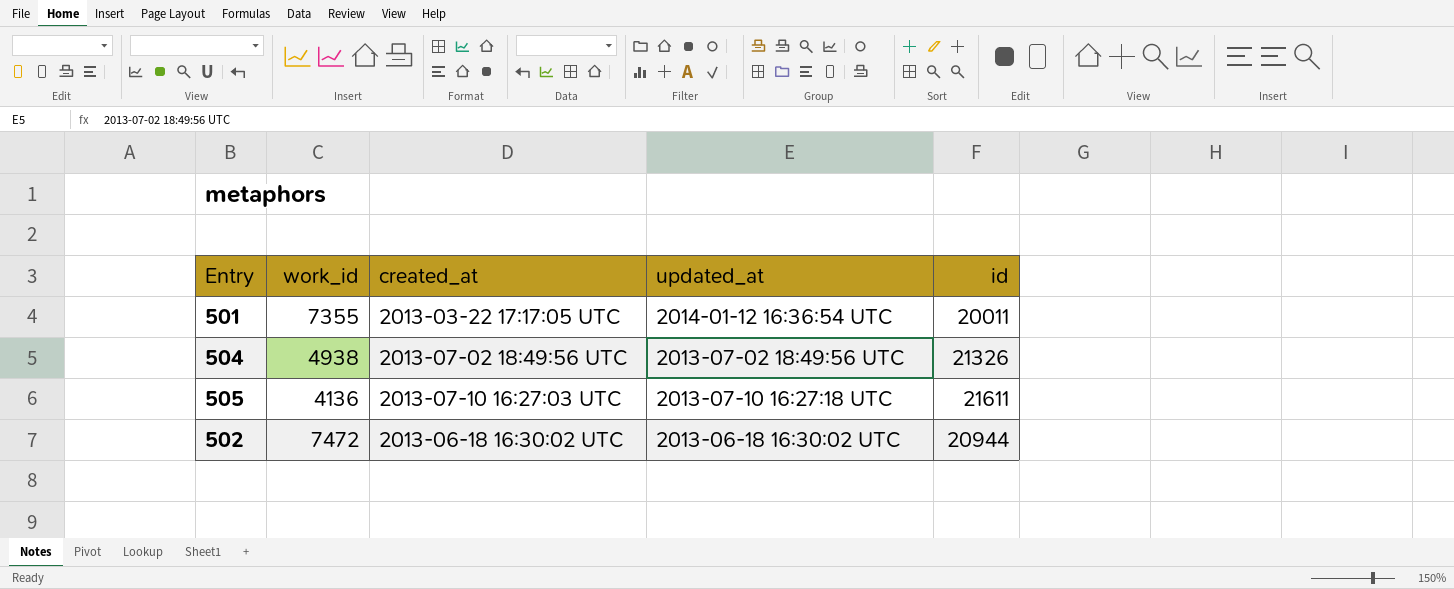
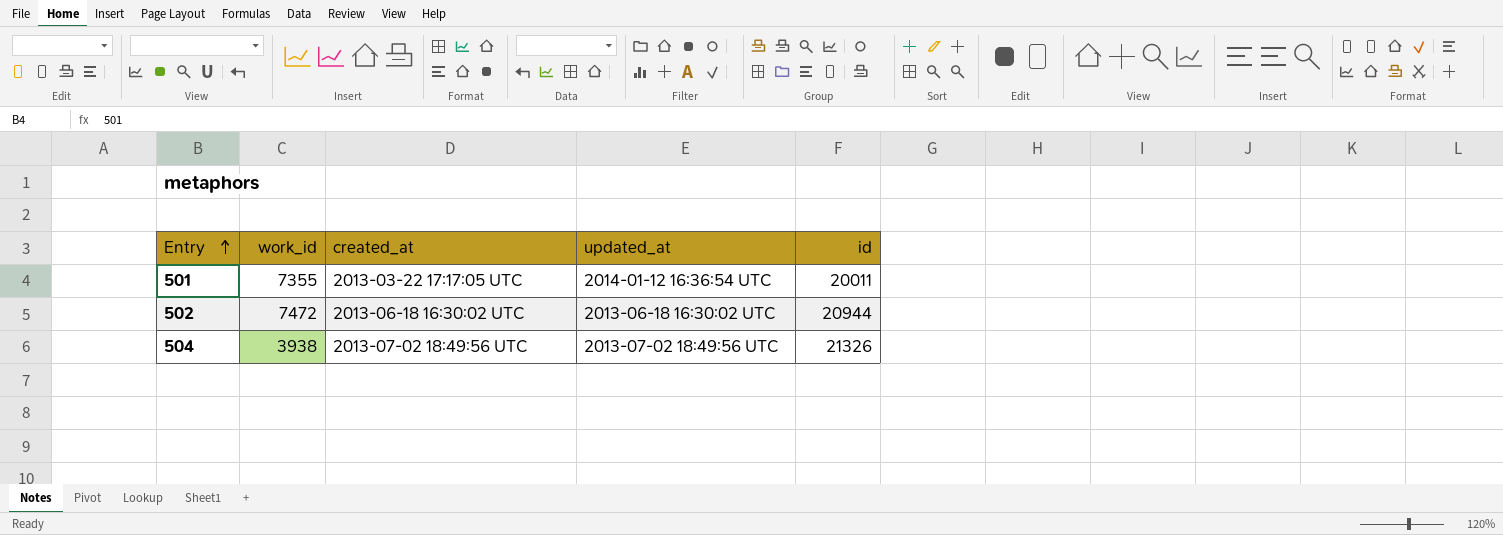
row order: none -> Entry ascending
row 505: 4136 | 2013-07-10 16:27:03 UTC | 2013-07-10 16:27:18 UTC | 21611 -> none
504 | work_id: 4938 -> 3938

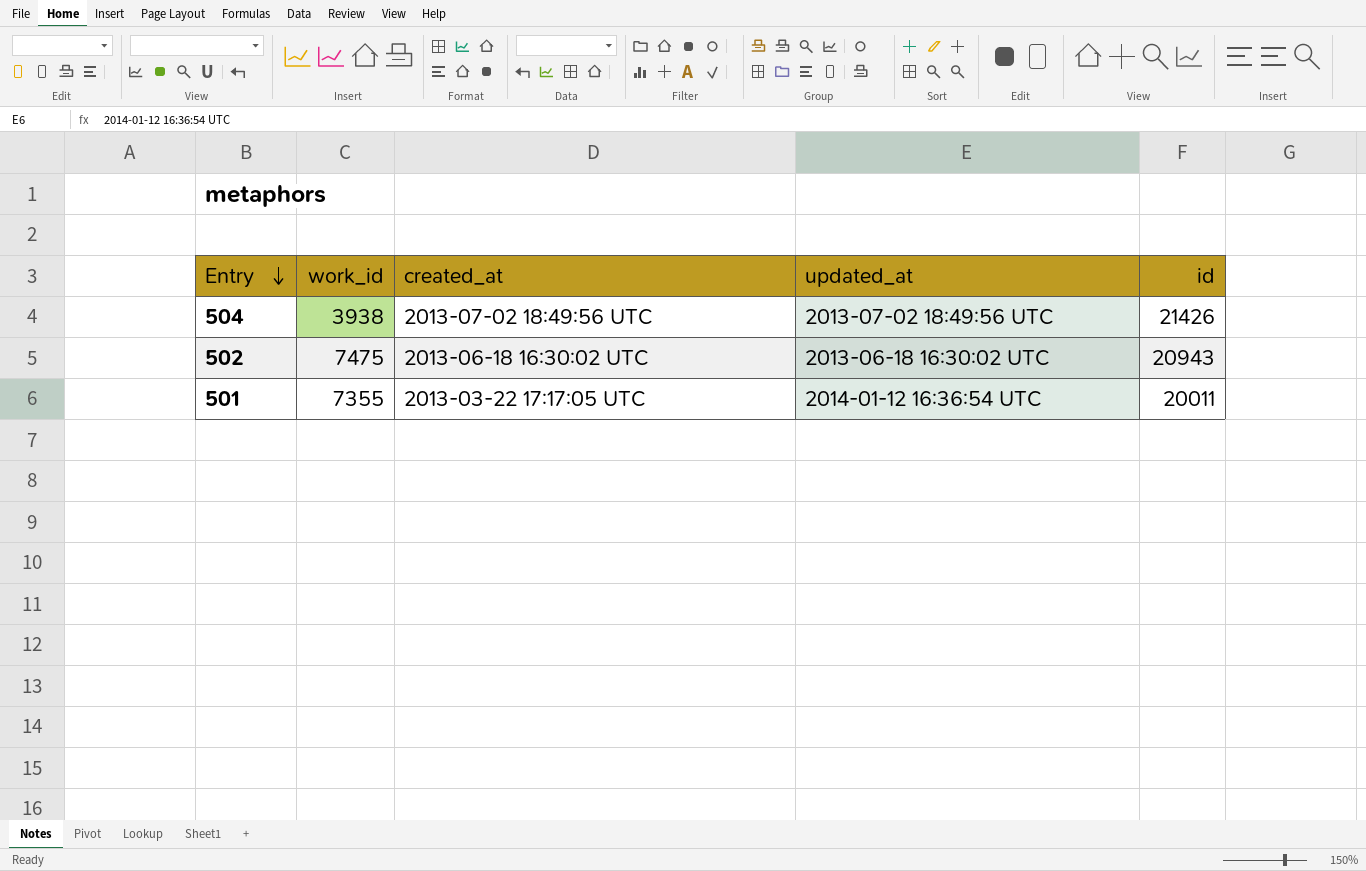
row order: Entry ascending -> Entry descending
504 | id: 21326 -> 21426
502 | work_id: 7472 -> 7475
502 | id: 20944 -> 20943

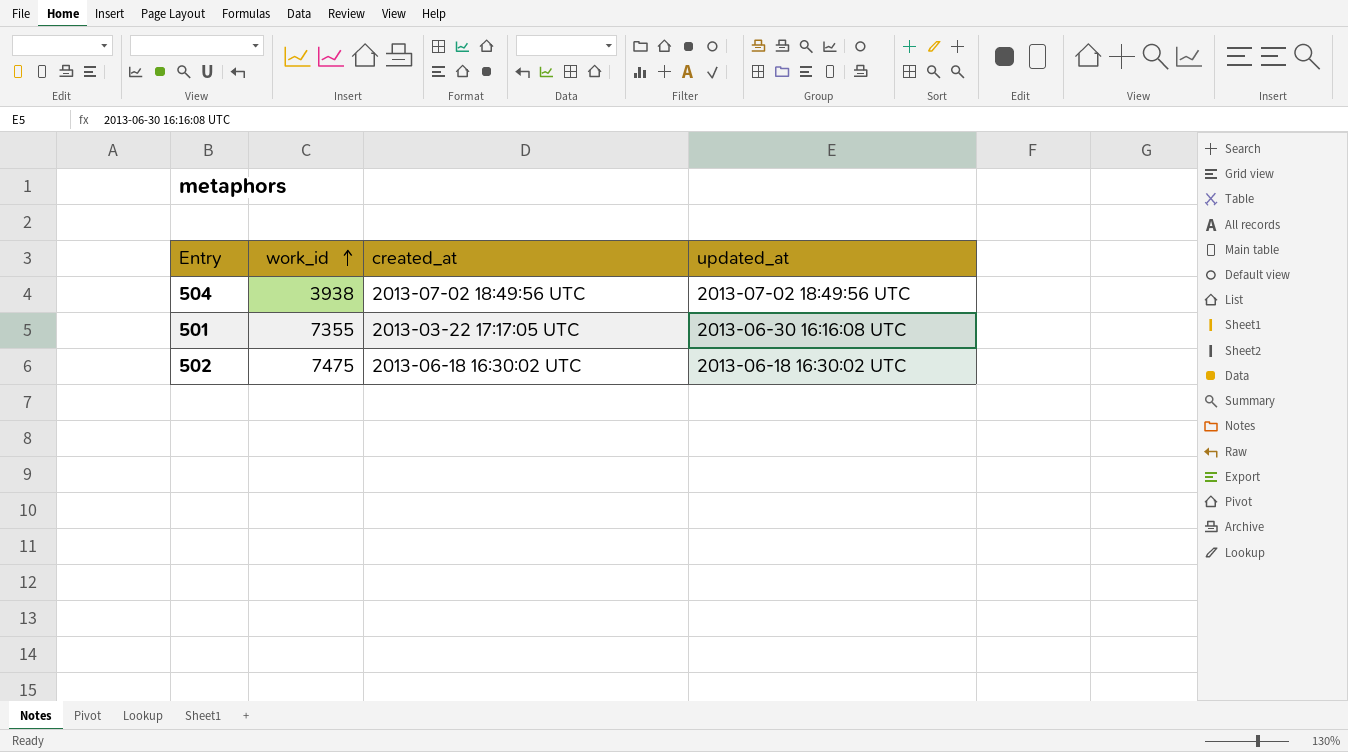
row order: Entry descending -> work_id ascending
column id | position: 5 -> none
501 | updated_at: 2014-01-12 16:36:54 UTC -> 2013-06-30 16:16:08 UTC

